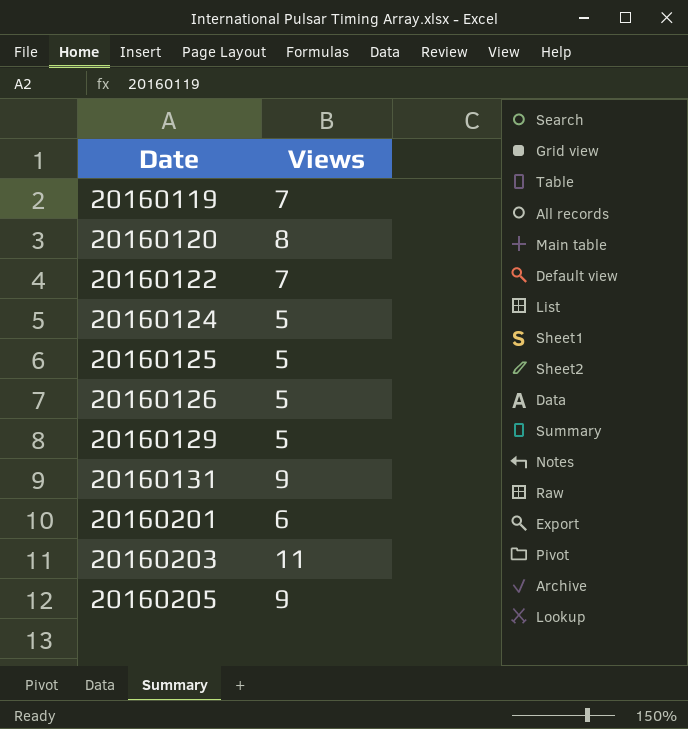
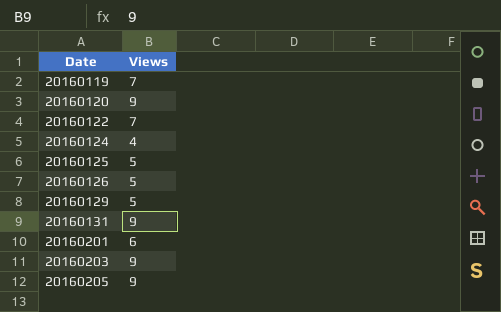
20160120 | Views: 8 -> 9
20160124 | Views: 5 -> 4
20160203 | Views: 11 -> 9

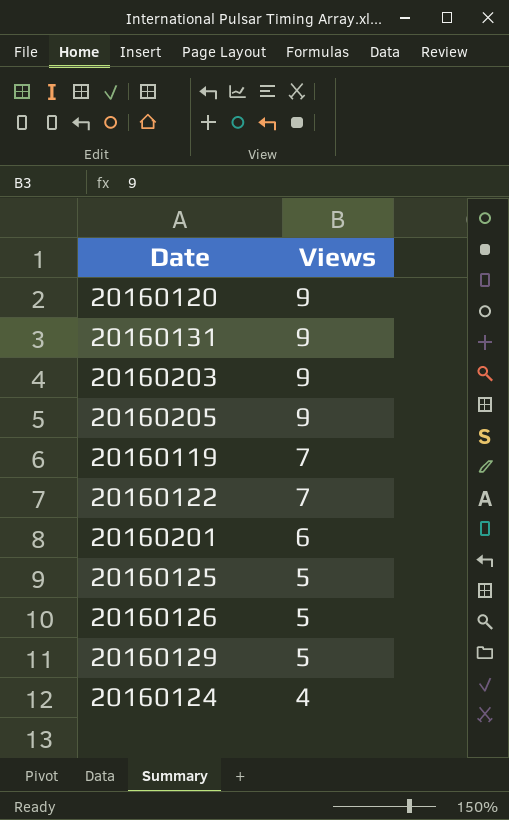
row order: Date ascending -> Views descending

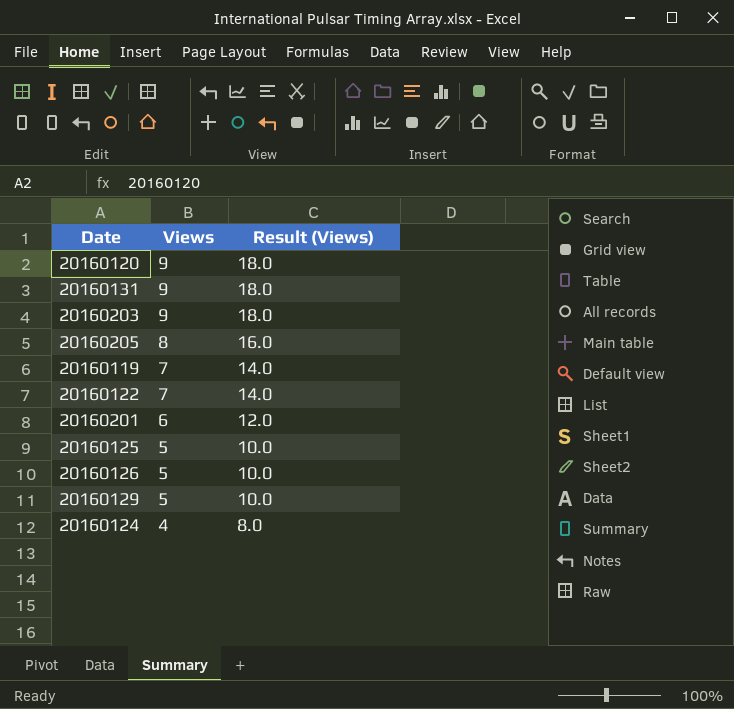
column Result (Views) | formula: none -> [Views] * 2
20160205 | Views: 9 -> 8

